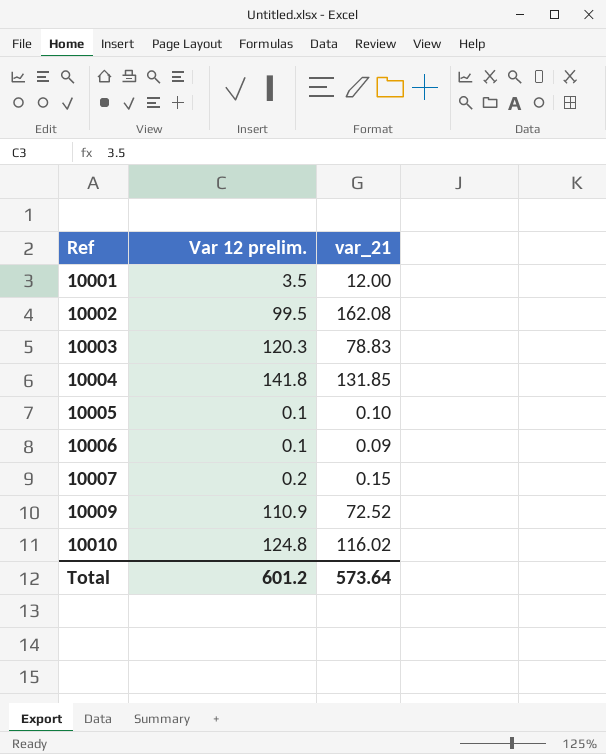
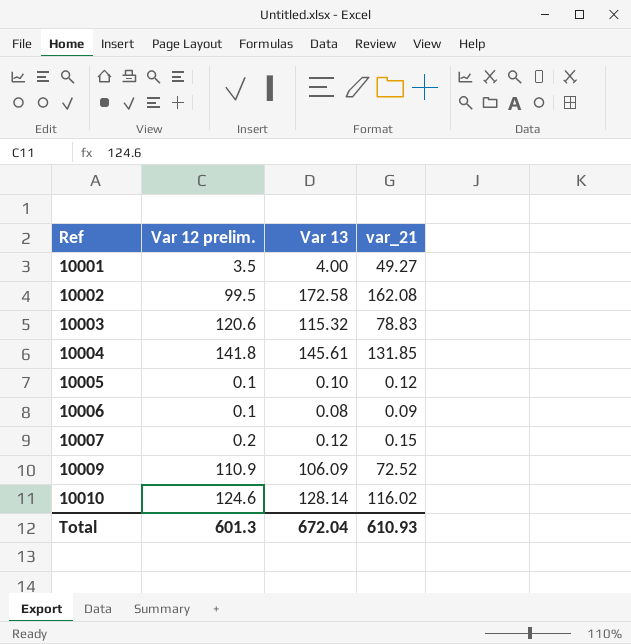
column Var 13 | position: none -> 3
10001 | var_21: 12.00 -> 49.27
10003 | Var 12 prelim.: 120.3 -> 120.6
10005 | var_21: 0.10 -> 0.12
10010 | Var 12 prelim.: 124.8 -> 124.6
Total | Var 12 prelim.: 601.2 -> 601.3
Total | var_21: 573.64 -> 610.93

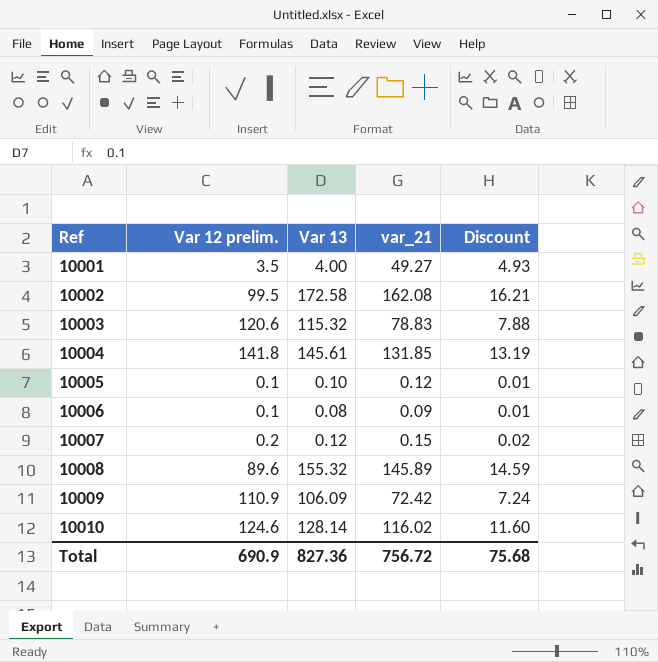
column Discount | formula: none -> [var_21] * 0.1
row 10008: none -> 89.6 | 155.32 | 145.89 | 14.59
10009 | var_21: 72.52 -> 72.42
Total | Var 12 prelim.: 601.3 -> 690.9
Total | Var 13: 672.04 -> 827.36
Total | var_21: 610.93 -> 756.72

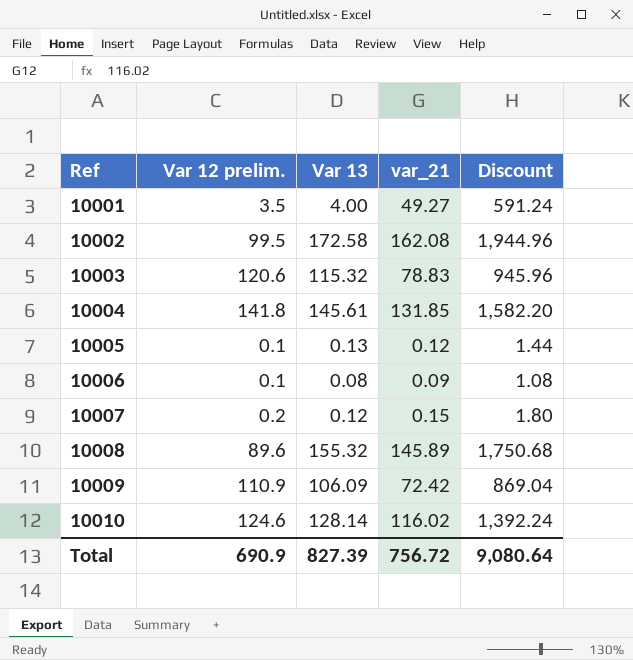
column Discount | formula: [var_21] * 0.1 -> [var_21] * 12
10005 | Var 13: 0.10 -> 0.13
Total | Var 13: 827.36 -> 827.39
Total | Discount: 75.68 -> 9,080.64

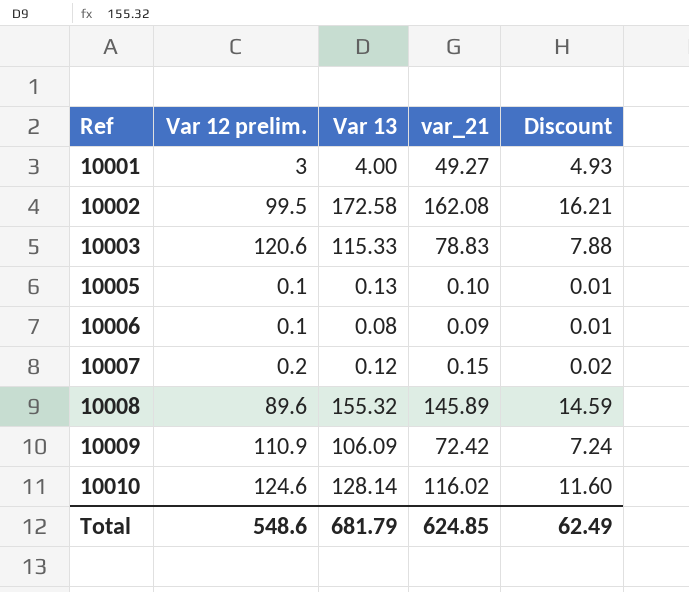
column Discount | formula: [var_21] * 12 -> [var_21] * 0.1
row 10004: 141.8 | 145.61 | 131.85 | 1,582.20 -> none
10001 | Var 12 prelim.: 3.5 -> 3
10003 | Var 13: 115.32 -> 115.33
10005 | var_21: 0.12 -> 0.10
Total | Var 12 prelim.: 690.9 -> 548.6
Total | Var 13: 827.39 -> 681.79
Total | var_21: 756.72 -> 624.85
Total | Discount: 9,080.64 -> 62.49

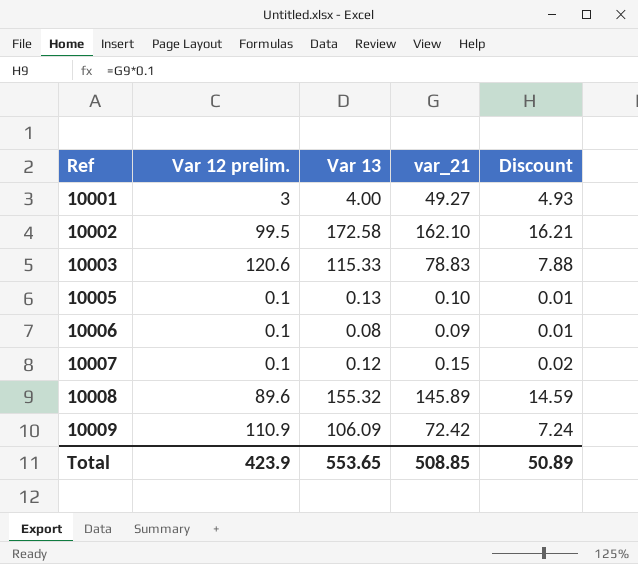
row 10010: 124.6 | 128.14 | 116.02 | 11.60 -> none
10002 | var_21: 162.08 -> 162.10
10007 | Var 12 prelim.: 0.2 -> 0.1
Total | Var 12 prelim.: 548.6 -> 423.9
Total | Var 13: 681.79 -> 553.65
Total | var_21: 624.85 -> 508.85
Total | Discount: 62.49 -> 50.89

